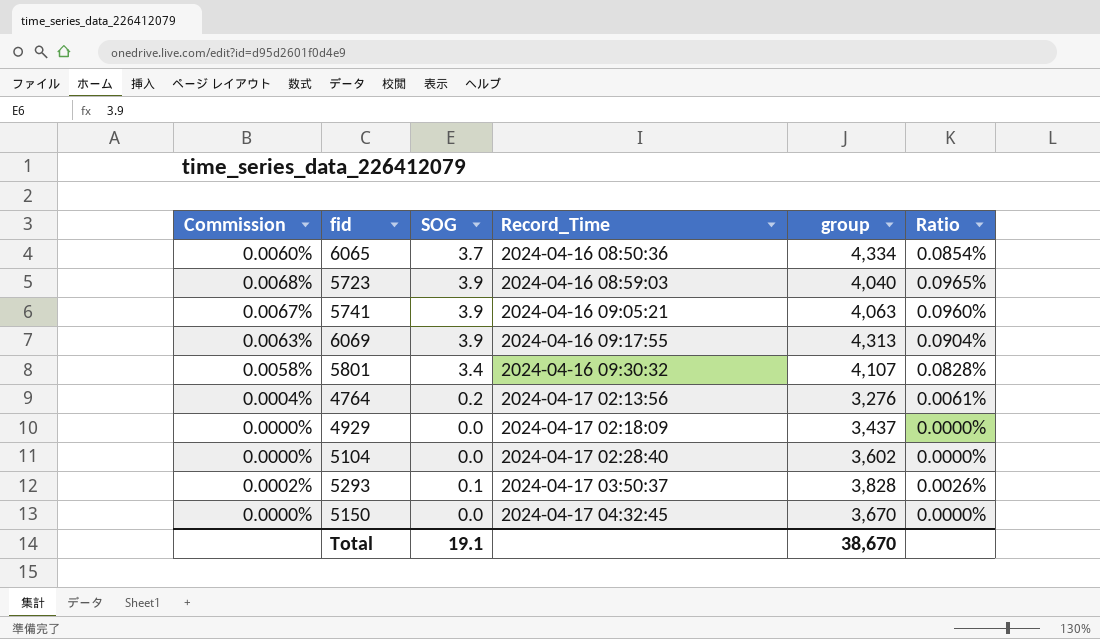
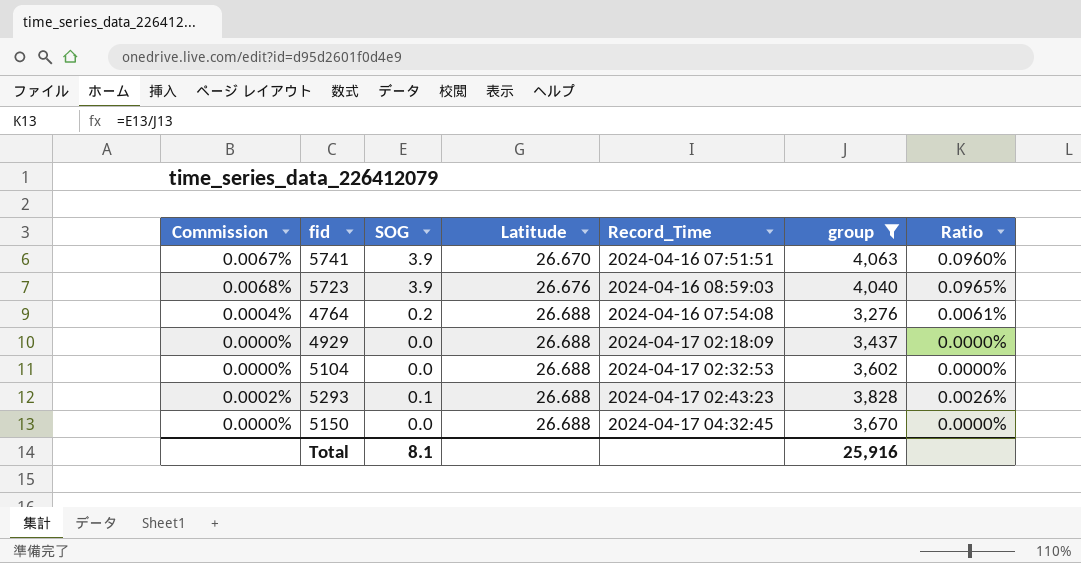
filter: none -> group <= 4,063
row order: Record_Time ascending -> Latitude ascending
column Latitude | position: none -> 4
5741 | Record_Time: 2024-04-16 09:05:21 -> 2024-04-16 07:51:51
4764 | Record_Time: 2024-04-17 02:13:56 -> 2024-04-16 07:54:08
5104 | Record_Time: 2024-04-17 02:28:40 -> 2024-04-17 02:32:53
5293 | Record_Time: 2024-04-17 03:50:37 -> 2024-04-17 02:43:23
Total | SOG: 19.1 -> 8.1
Total | group: 38,670 -> 25,916

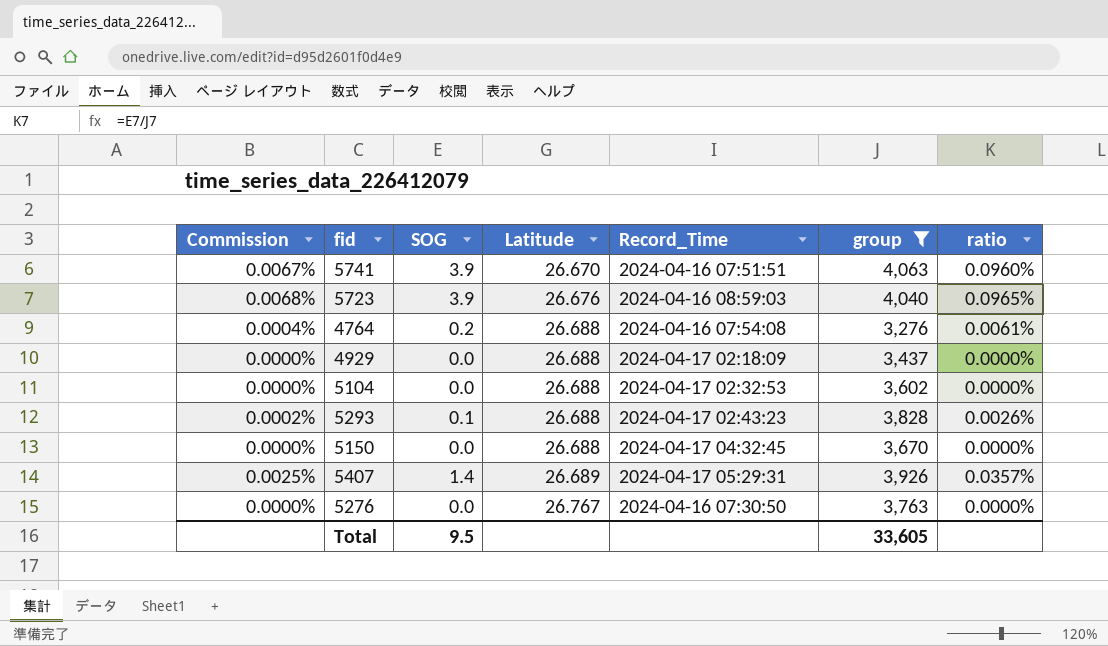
column name: Ratio -> ratio
row 5407: none -> 0.0025% | 1.4 | 26.689 | 2024-04-17 05:29:31 | 3,926 | 0.0357%
row 5276: none -> 0.0000% | 0.0 | 26.767 | 2024-04-16 07:30:50 | 3,763 | 0.0000%
Total | SOG: 8.1 -> 9.5
Total | group: 25,916 -> 33,605

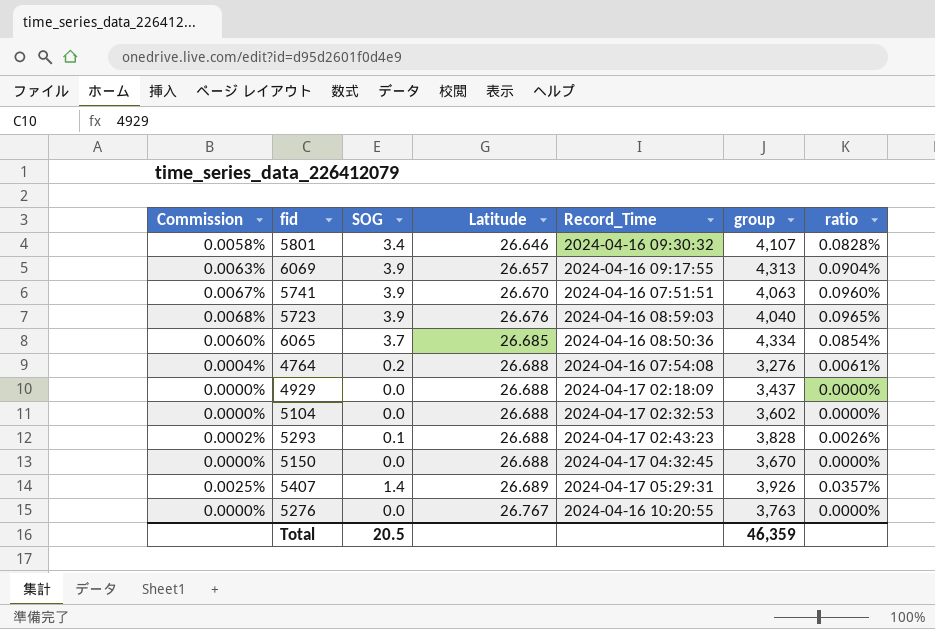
filter: group <= 4,063 -> none
5276 | Record_Time: 2024-04-16 07:30:50 -> 2024-04-16 10:20:55
Total | SOG: 9.5 -> 20.5
Total | group: 33,605 -> 46,359

